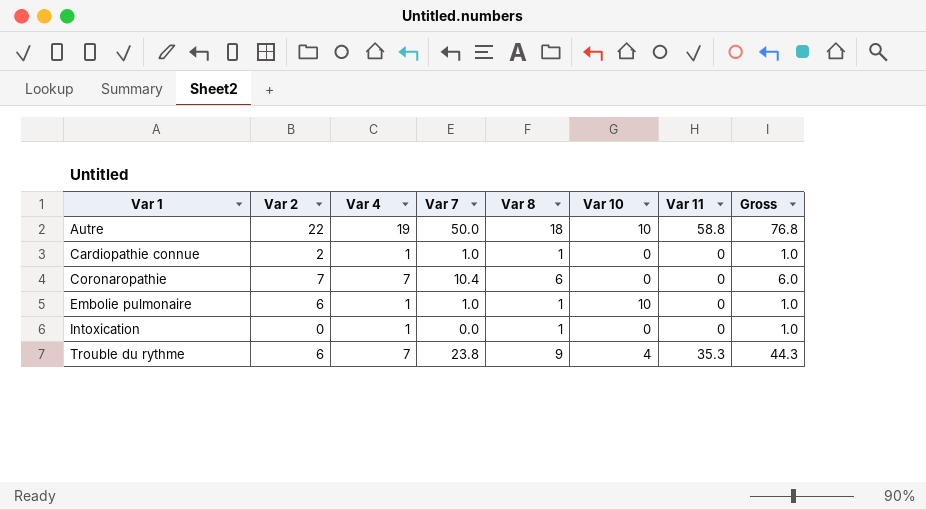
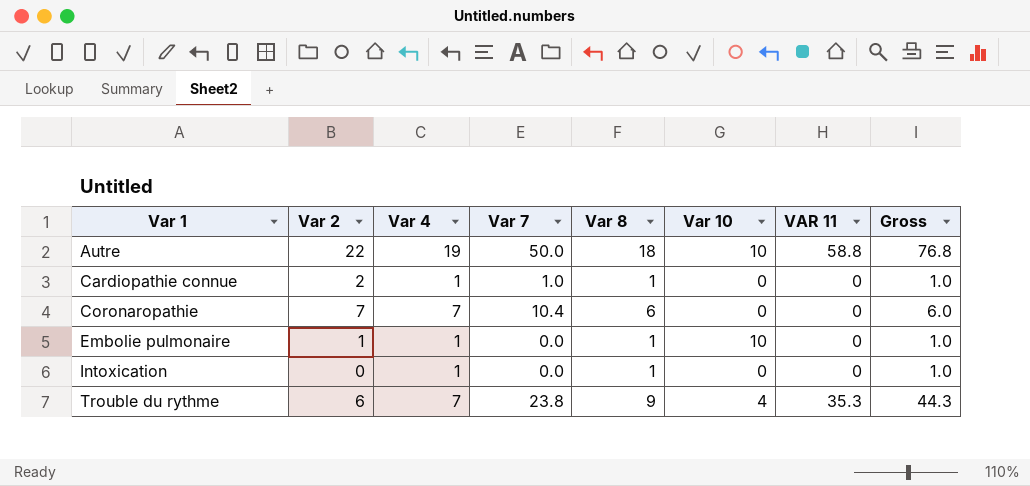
column name: Var 11 -> VAR 11
Embolie pulmonaire | Var 2: 6 -> 1
Embolie pulmonaire | Var 7: 1.0 -> 0.0

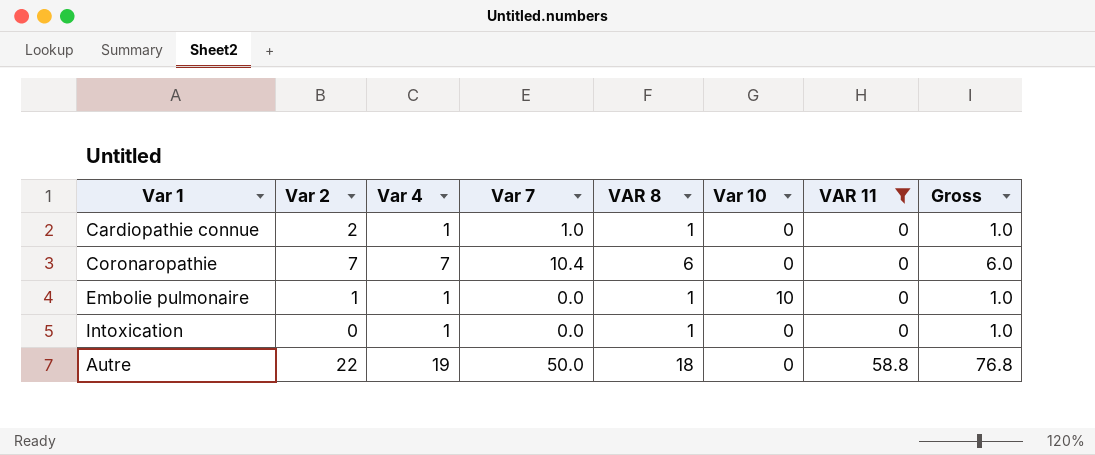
filter: none -> VAR 11 != 35.3
row order: Var 1 ascending -> VAR 11 ascending
column name: Var 8 -> VAR 8
Autre | Var 10: 10 -> 0

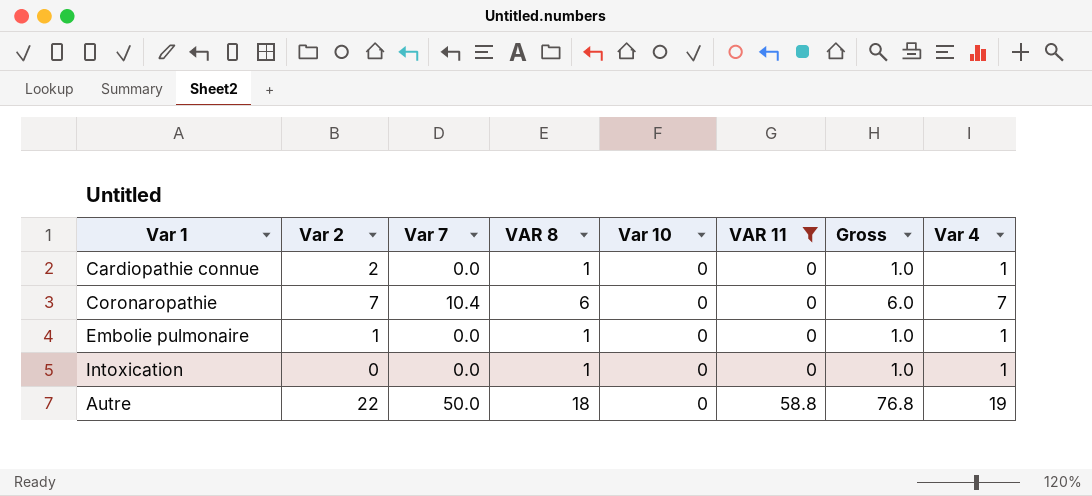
column Var 4 | position: 3 -> 8
Cardiopathie connue | Var 7: 1.0 -> 0.0
Embolie pulmonaire | Var 10: 10 -> 0

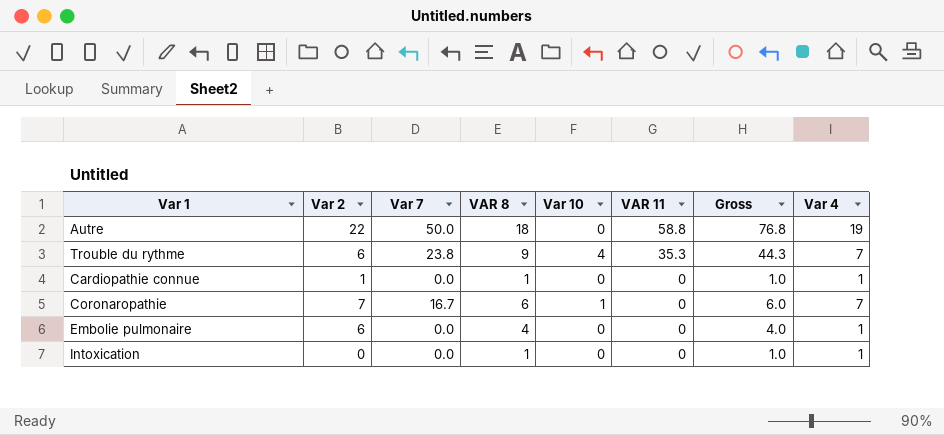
filter: VAR 11 != 35.3 -> none
row order: VAR 11 ascending -> VAR 11 descending
Cardiopathie connue | Var 2: 2 -> 1
Coronaropathie | Var 7: 10.4 -> 16.7
Coronaropathie | Var 10: 0 -> 1
Embolie pulmonaire | Var 2: 1 -> 6
Embolie pulmonaire | VAR 8: 1 -> 4
Embolie pulmonaire | Gross: 1.0 -> 4.0

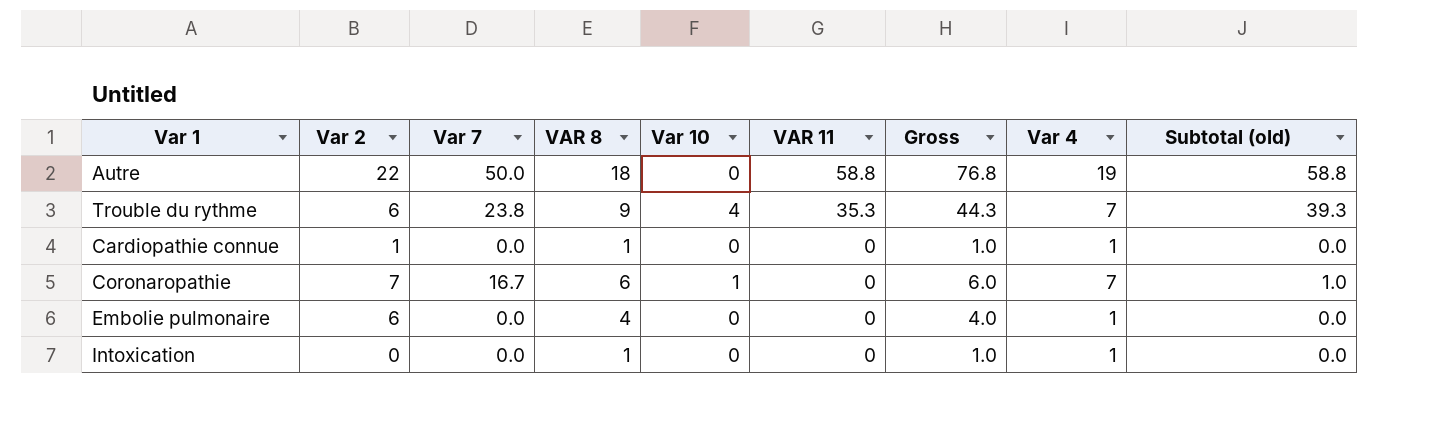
column Subtotal (old) | formula: none -> [Var 10] + [VAR 11]

